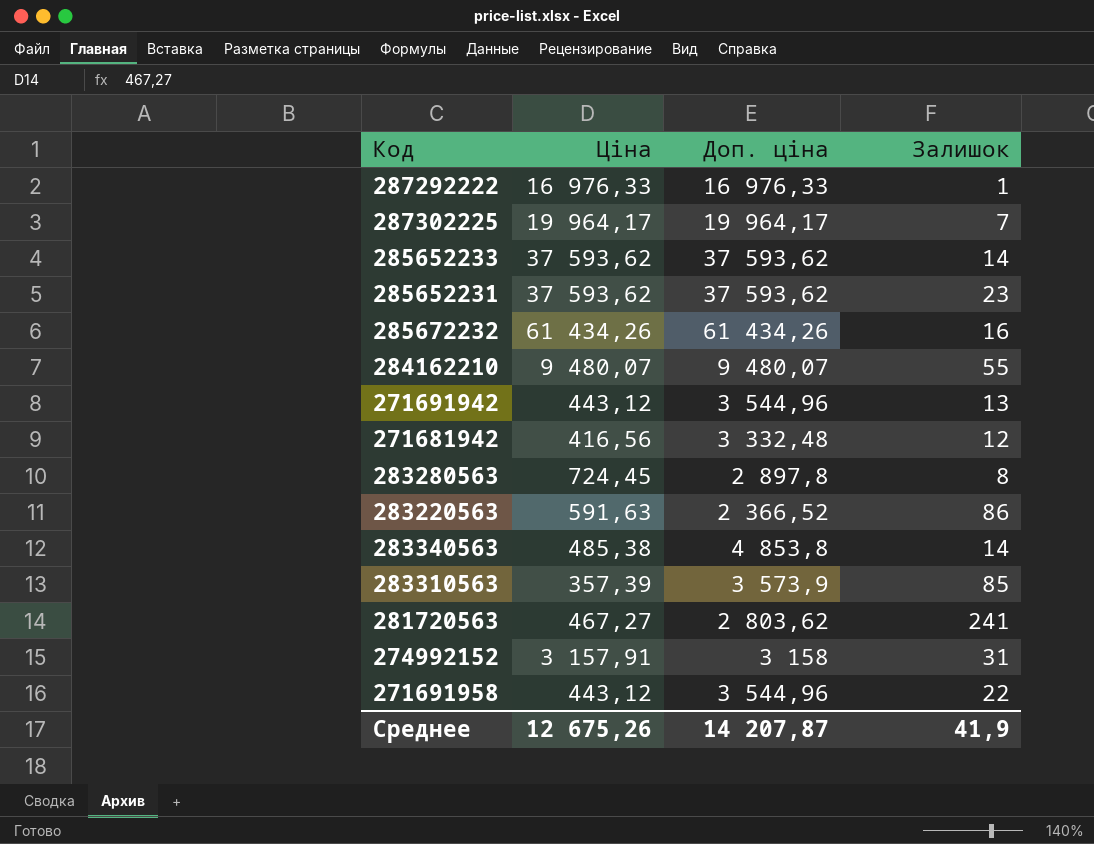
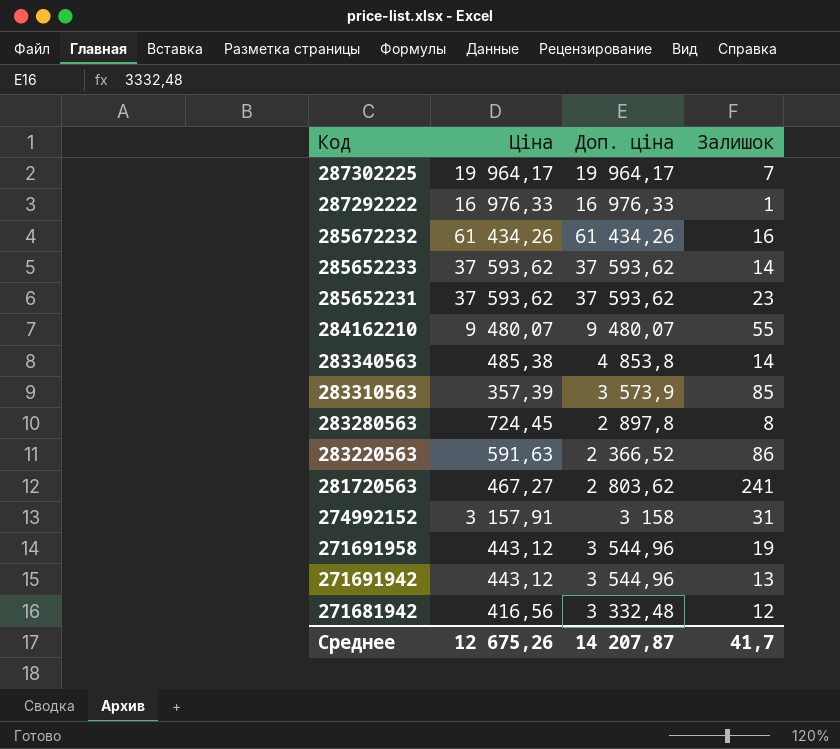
row order: none -> Код descending
271691958 | Залишок: 22 -> 19
Среднее | Залишок: 41,9 -> 41,7

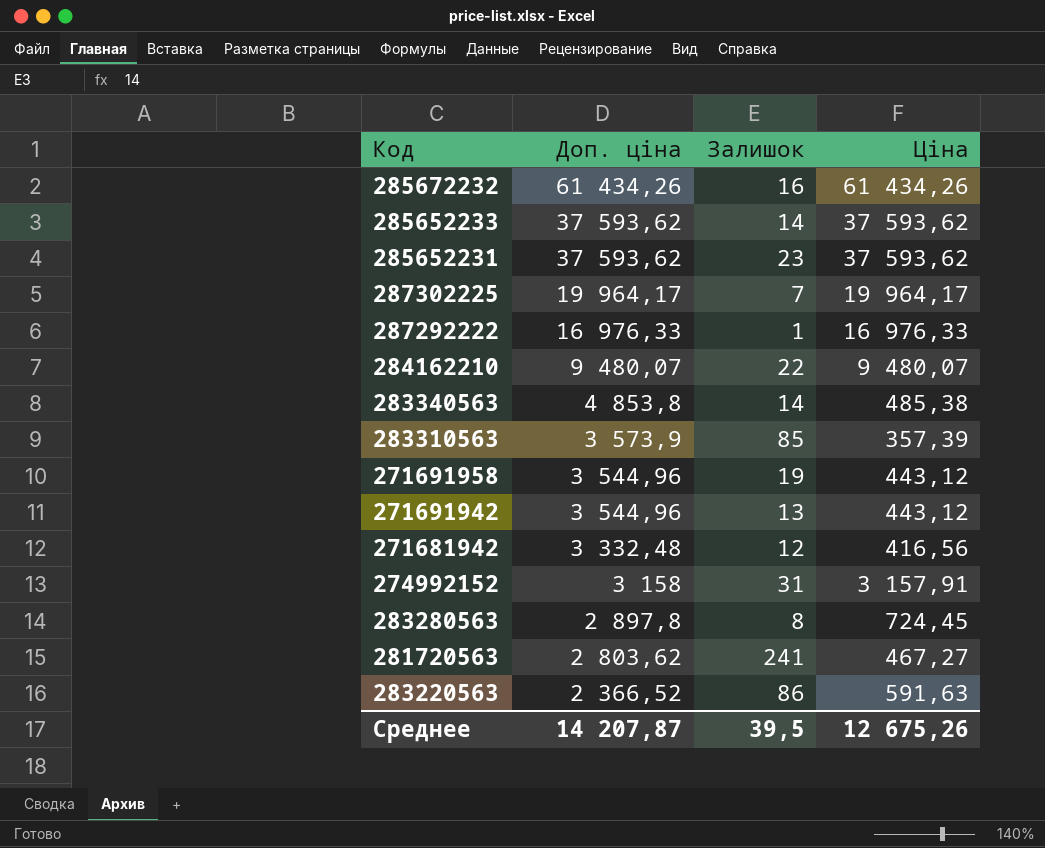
row order: Код descending -> Доп. ціна descending
column Ціна | position: 2 -> 4
284162210 | Залишок: 55 -> 22
Среднее | Залишок: 41,7 -> 39,5

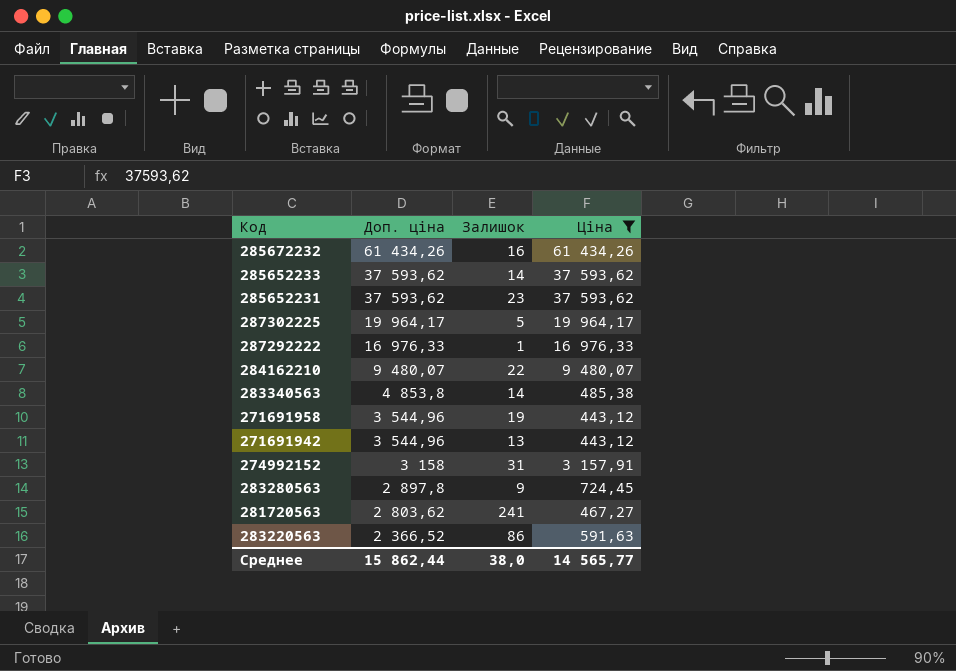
filter: none -> Ціна >= 443,12
287302225 | Залишок: 7 -> 5
283280563 | Залишок: 8 -> 9
Среднее | Доп. ціна: 14 207,87 -> 15 862,44
Среднее | Залишок: 39,5 -> 38,0
Среднее | Ціна: 12 675,26 -> 14 565,77

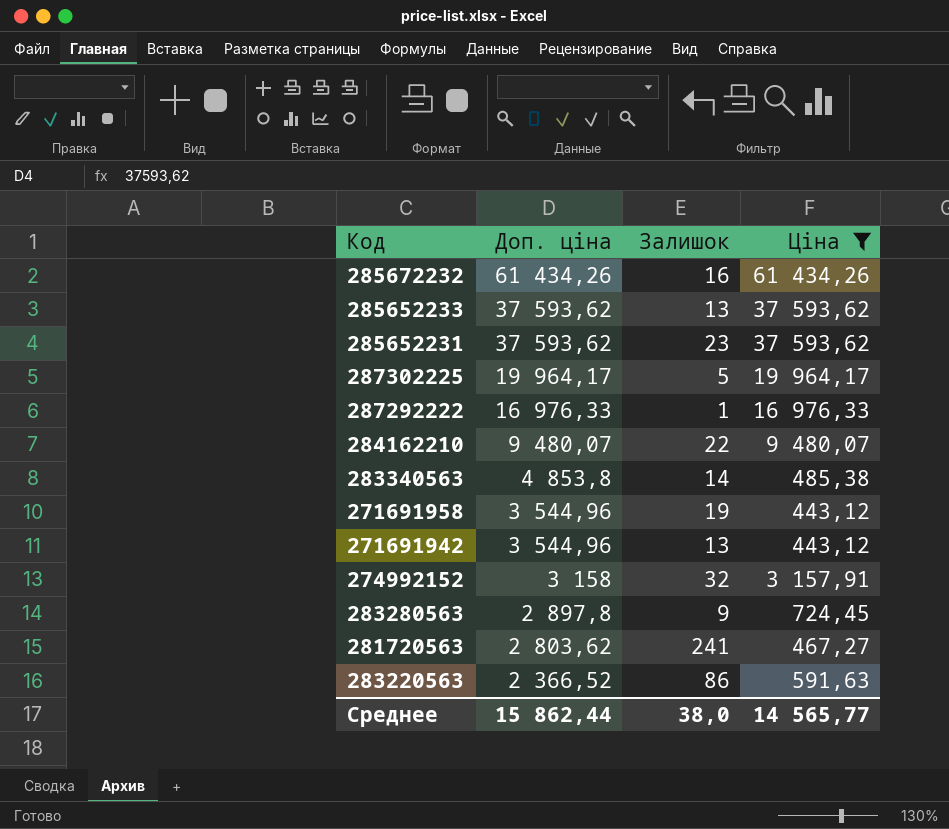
285652233 | Залишок: 14 -> 13
274992152 | Залишок: 31 -> 32

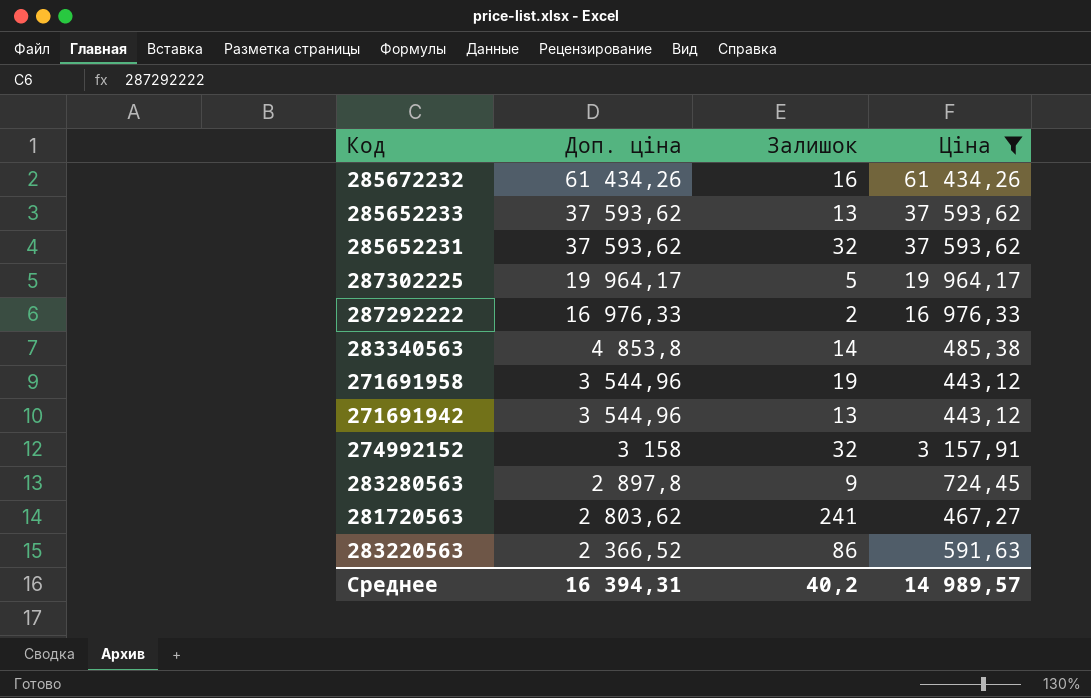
row 284162210: 9 480,07 | 22 | 9 480,07 -> none
285652231 | Залишок: 23 -> 32
287292222 | Залишок: 1 -> 2
Среднее | Доп. ціна: 15 862,44 -> 16 394,31
Среднее | Залишок: 38,0 -> 40,2
Среднее | Ціна: 14 565,77 -> 14 989,57

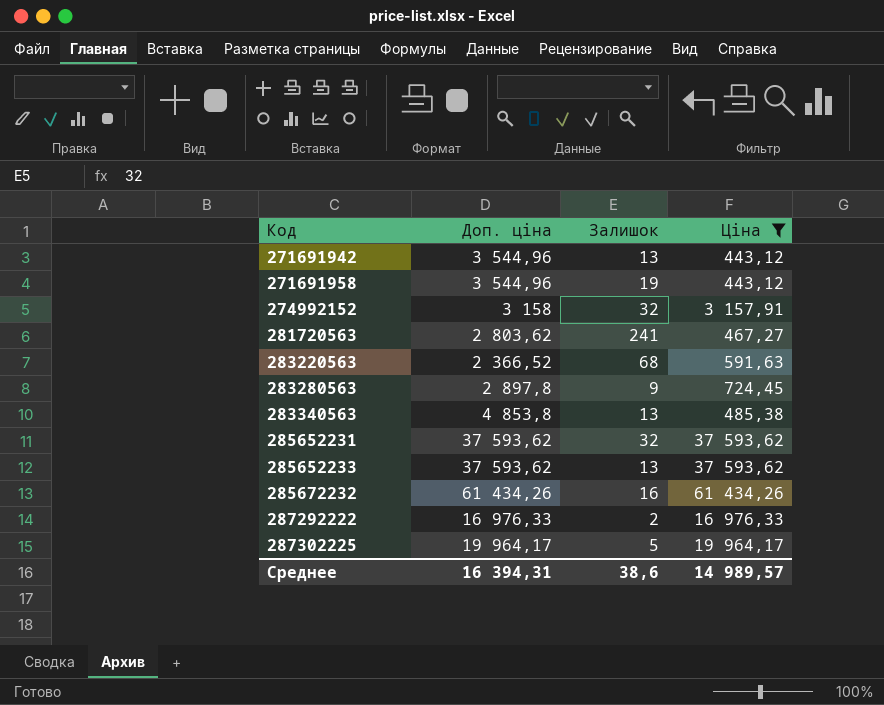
row order: Доп. ціна descending -> Код ascending
283220563 | Залишок: 86 -> 68
283340563 | Залишок: 14 -> 13
Среднее | Залишок: 40,2 -> 38,6

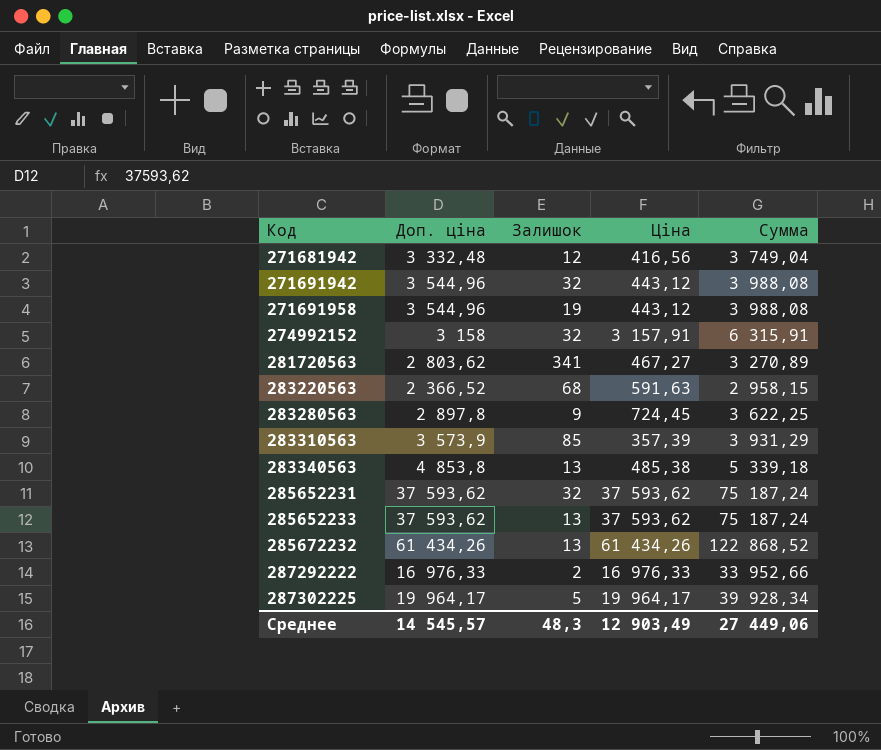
filter: Ціна >= 443,12 -> none
column Сумма | formula: none -> [Доп. ціна] + [Ціна]
271691942 | Залишок: 13 -> 32
281720563 | Залишок: 241 -> 341
285672232 | Залишок: 16 -> 13
Среднее | Доп. ціна: 16 394,31 -> 14 545,57
Среднее | Залишок: 38,6 -> 48,3
Среднее | Ціна: 14 989,57 -> 12 903,49

